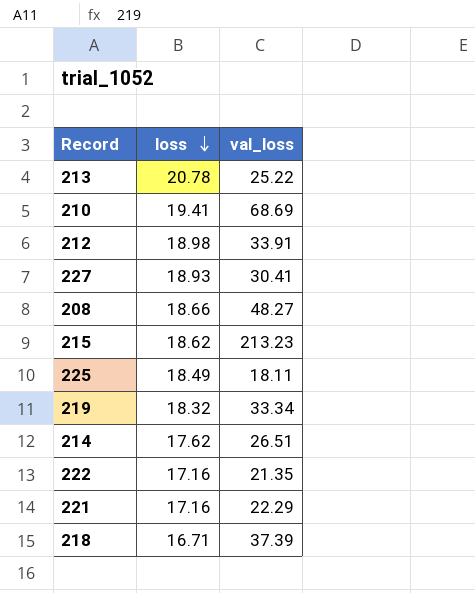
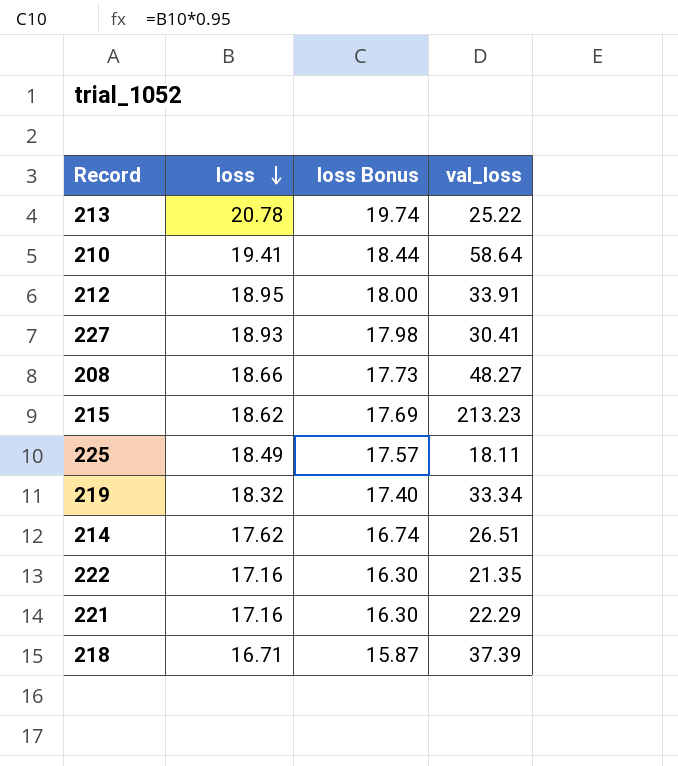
column loss Bonus | formula: none -> [loss] * 0.95
210 | val_loss: 68.69 -> 58.64
212 | loss: 18.98 -> 18.95

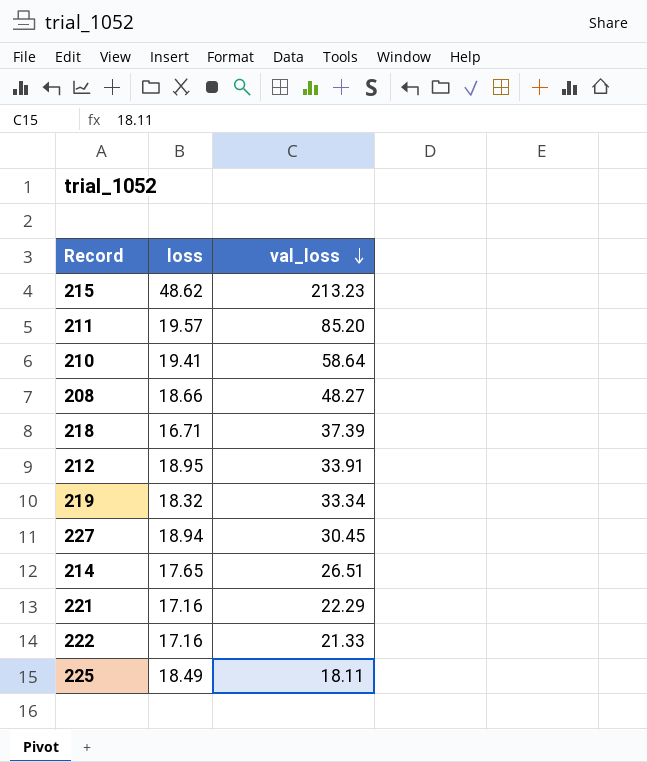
row order: loss descending -> val_loss descending
column loss Bonus | formula: [loss] * 0.95 -> none
row 213: 20.78 | 19.74 | 25.22 -> none
215 | loss: 18.62 -> 48.62
row 211: none -> 19.57 | 85.20
227 | loss: 18.93 -> 18.94
227 | val_loss: 30.41 -> 30.45
214 | loss: 17.62 -> 17.65
222 | val_loss: 21.35 -> 21.33

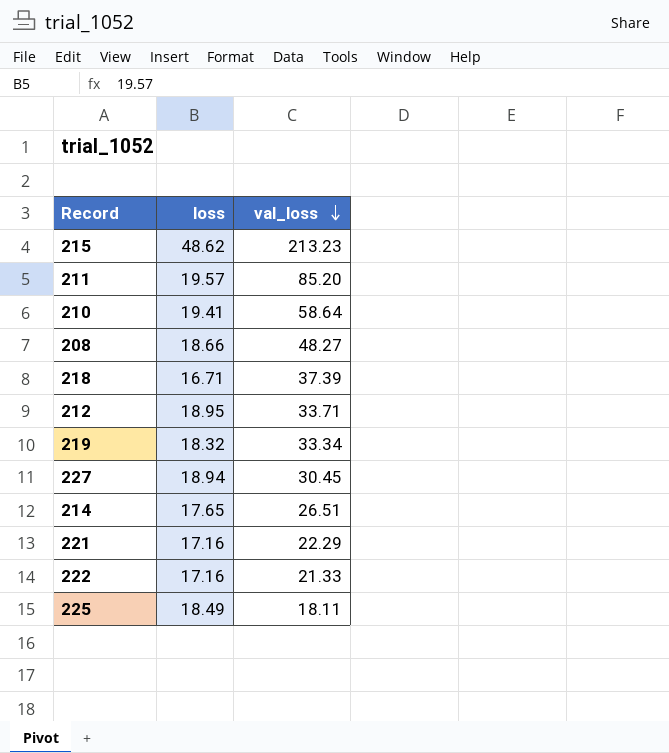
212 | val_loss: 33.91 -> 33.71

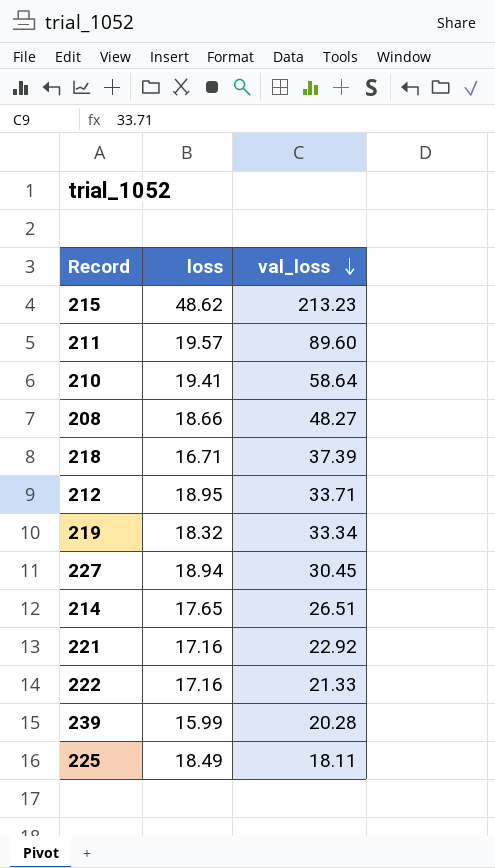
211 | val_loss: 85.20 -> 89.60
221 | val_loss: 22.29 -> 22.92
row 239: none -> 15.99 | 20.28

